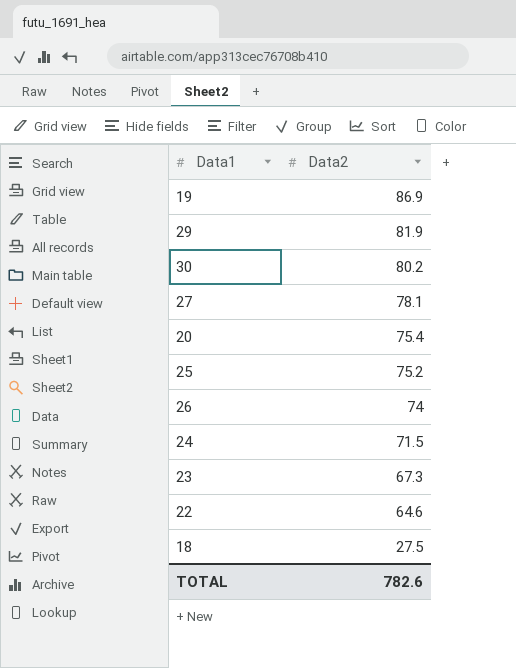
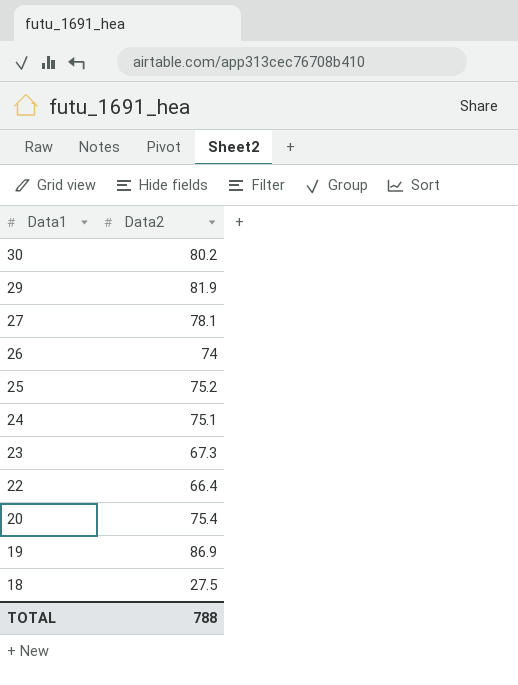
row order: Data2 descending -> Data1 descending
24 | Data2: 71.5 -> 75.1
22 | Data2: 64.6 -> 66.4
TOTAL | Data2: 782.6 -> 788

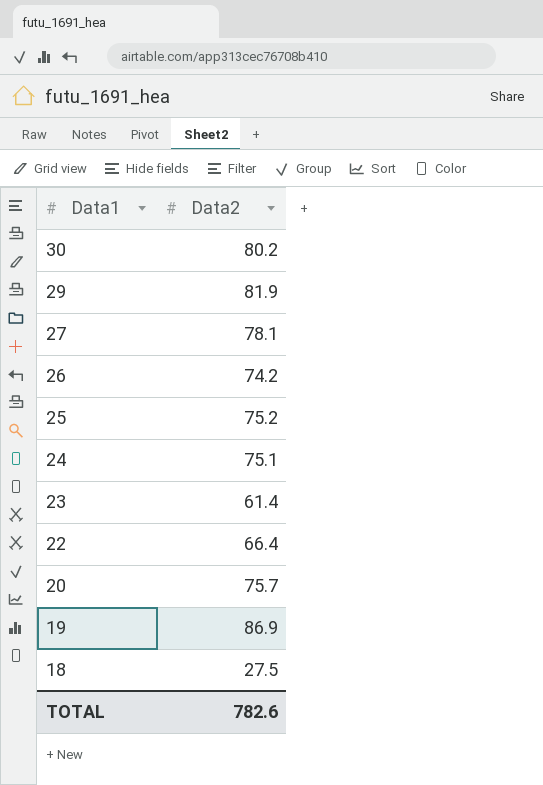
26 | Data2: 74 -> 74.2
23 | Data2: 67.3 -> 61.4
20 | Data2: 75.4 -> 75.7
TOTAL | Data2: 788 -> 782.6

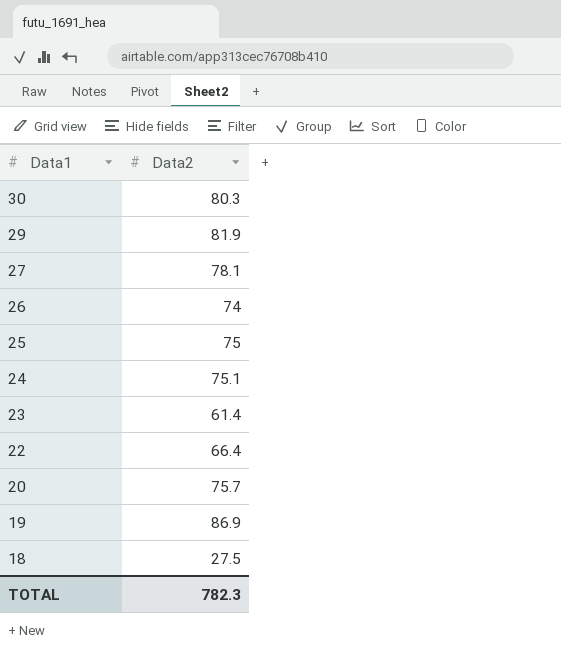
30 | Data2: 80.2 -> 80.3
26 | Data2: 74.2 -> 74
25 | Data2: 75.2 -> 75
TOTAL | Data2: 782.6 -> 782.3

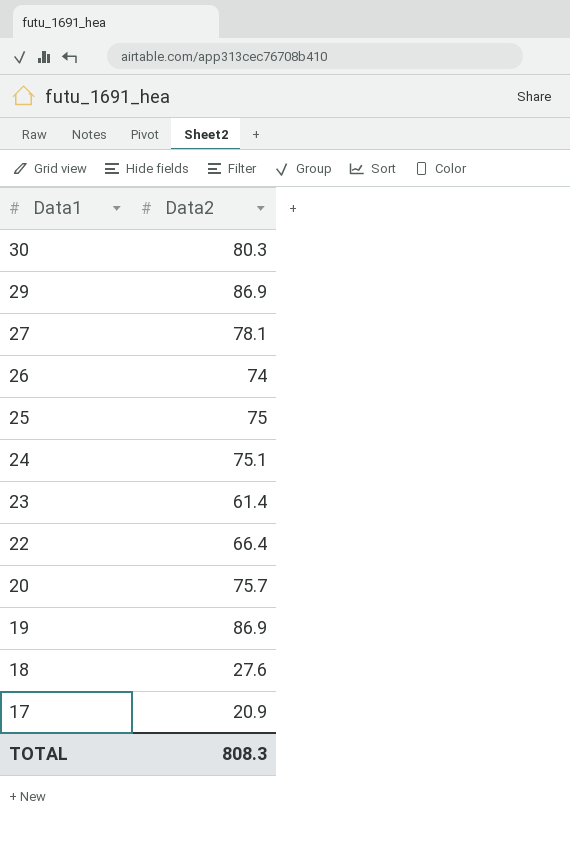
29 | Data2: 81.9 -> 86.9
18 | Data2: 27.5 -> 27.6
row 17: none -> 20.9
TOTAL | Data2: 782.3 -> 808.3

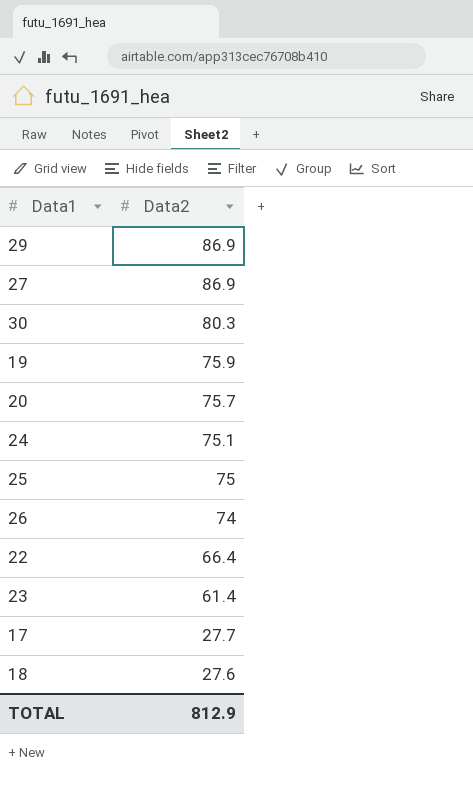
row order: Data1 descending -> Data2 descending
27 | Data2: 78.1 -> 86.9
19 | Data2: 86.9 -> 75.9
17 | Data2: 20.9 -> 27.7
TOTAL | Data2: 808.3 -> 812.9

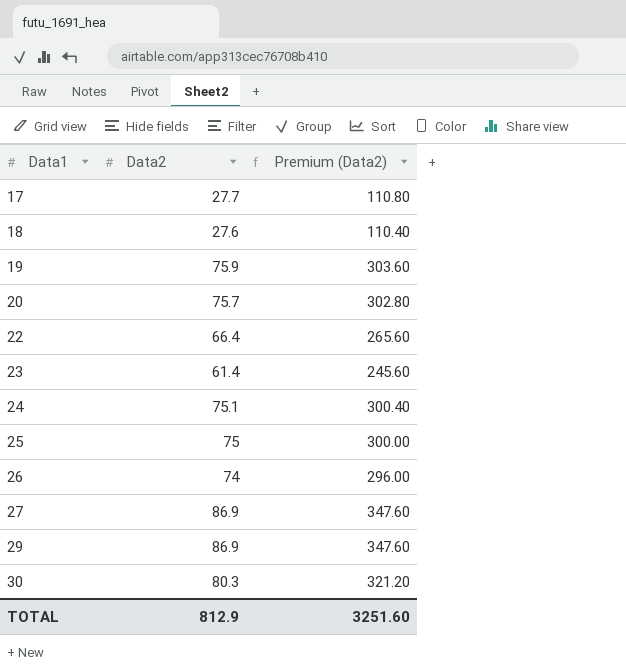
row order: Data2 descending -> Data1 ascending
column Premium (Data2) | formula: none -> [Data2] * 4

